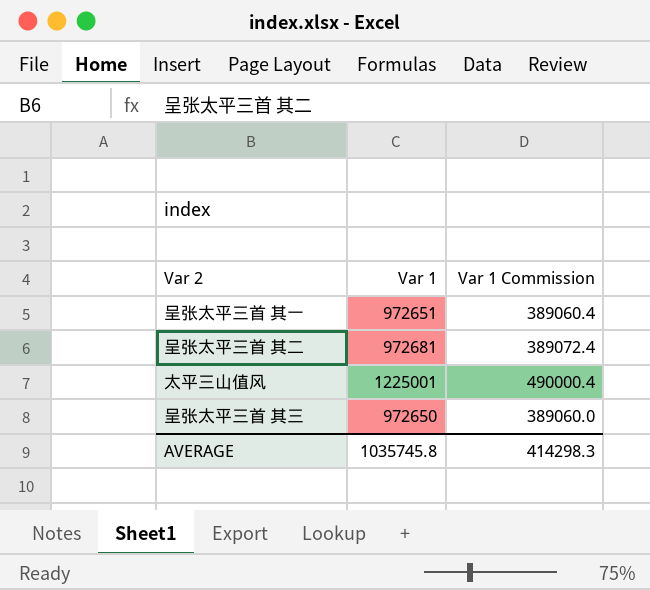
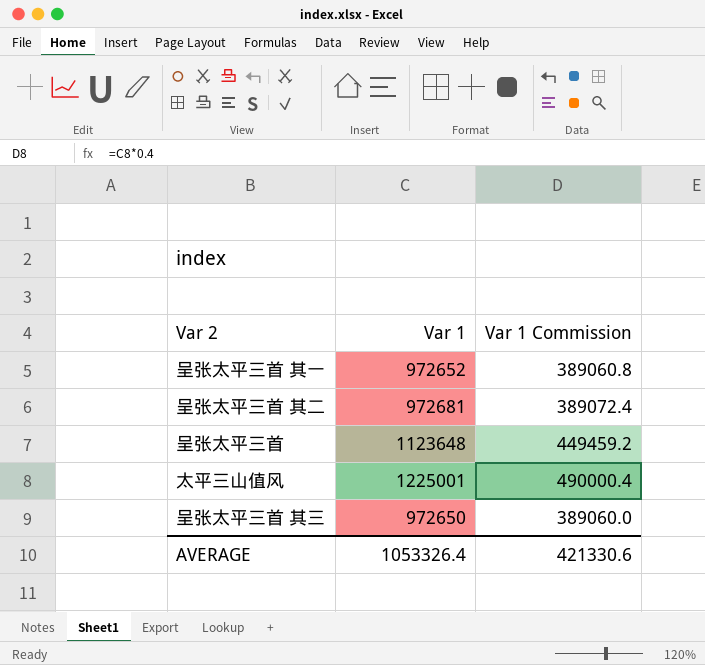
呈张太平三首 其一 | Var 1: 972651 -> 972652
呈张太平三首 其一 | Var 1 Commission: 389060.4 -> 389060.8
row 呈张太平三首: none -> 1123648 | 449459.2
AVERAGE | Var 1: 1035745.8 -> 1053326.4
AVERAGE | Var 1 Commission: 414298.3 -> 421330.6

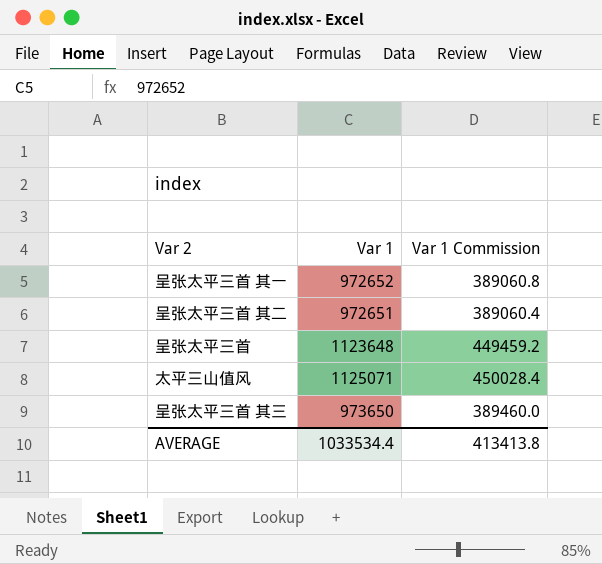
呈张太平三首 其二 | Var 1: 972681 -> 972651
呈张太平三首 其二 | Var 1 Commission: 389072.4 -> 389060.4
太平三山值风 | Var 1: 1225001 -> 1125071
太平三山值风 | Var 1 Commission: 490000.4 -> 450028.4
呈张太平三首 其三 | Var 1: 972650 -> 973650
呈张太平三首 其三 | Var 1 Commission: 389060.0 -> 389460.0
AVERAGE | Var 1: 1053326.4 -> 1033534.4
AVERAGE | Var 1 Commission: 421330.6 -> 413413.8

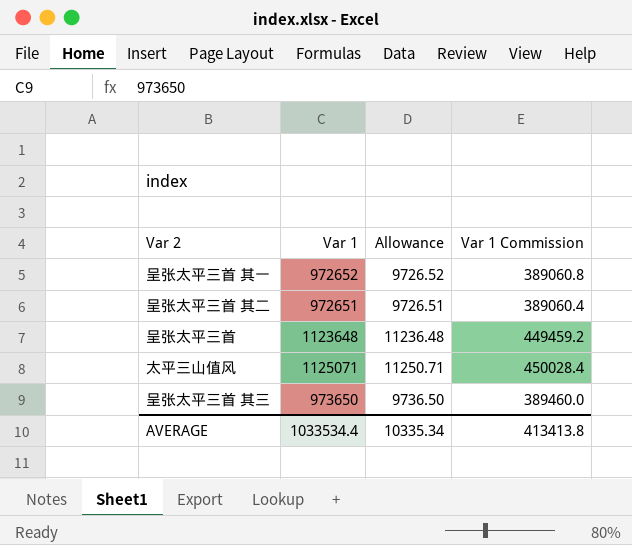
column Allowance | formula: none -> [Var 1] * 0.01

